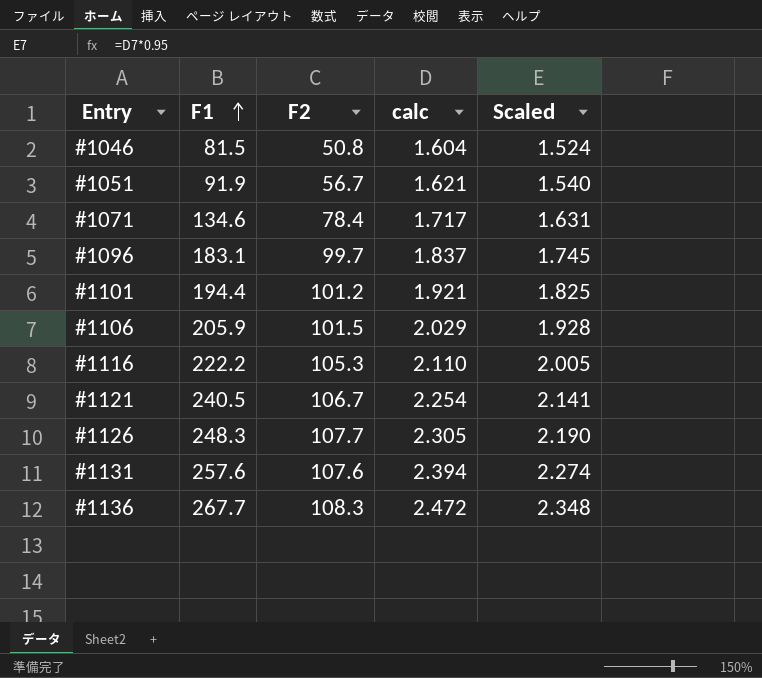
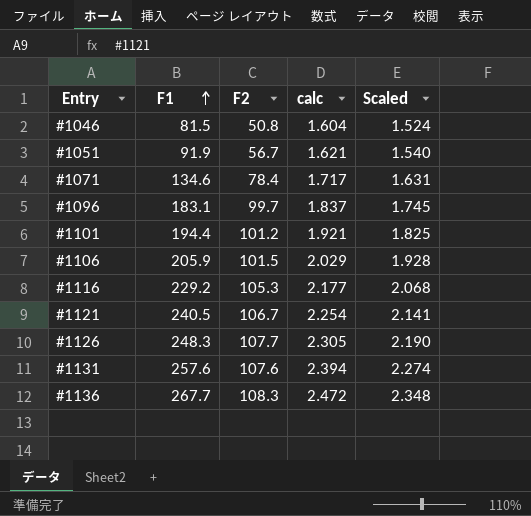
#1116 | F1: 222.2 -> 229.2
#1116 | calc: 2.110 -> 2.177
#1116 | Scaled: 2.005 -> 2.068

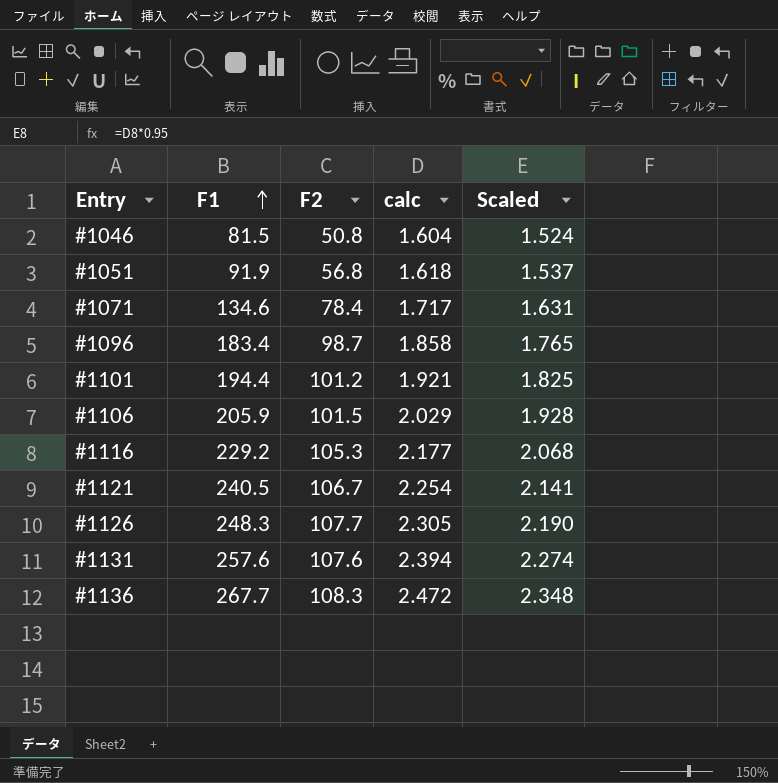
#1051 | F2: 56.7 -> 56.8
#1051 | calc: 1.621 -> 1.618
#1051 | Scaled: 1.540 -> 1.537
#1096 | F1: 183.1 -> 183.4
#1096 | F2: 99.7 -> 98.7
#1096 | calc: 1.837 -> 1.858
#1096 | Scaled: 1.745 -> 1.765

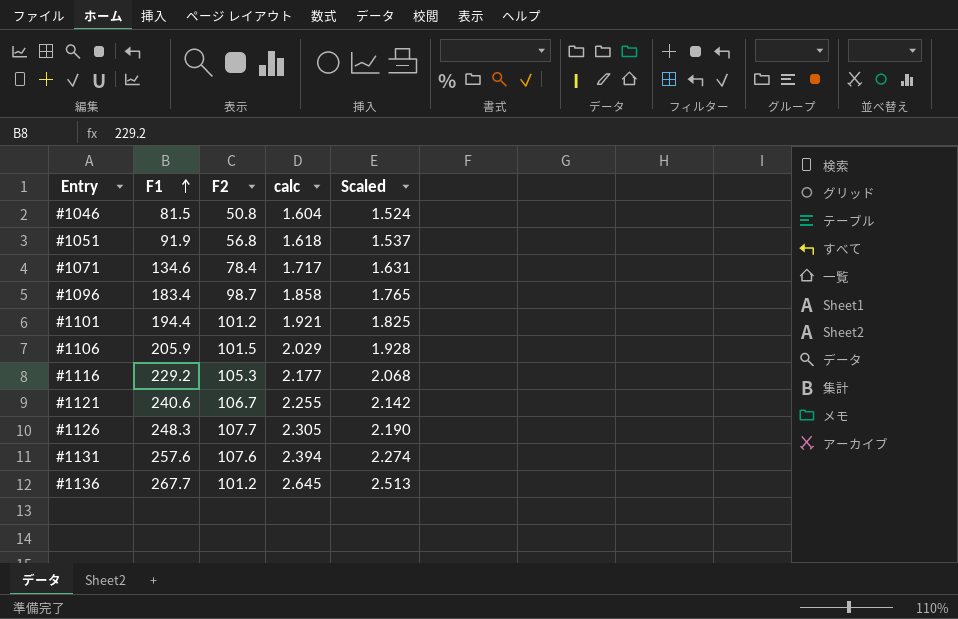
#1121 | F1: 240.5 -> 240.6
#1121 | calc: 2.254 -> 2.255
#1121 | Scaled: 2.141 -> 2.142
#1136 | F2: 108.3 -> 101.2
#1136 | calc: 2.472 -> 2.645
#1136 | Scaled: 2.348 -> 2.513

